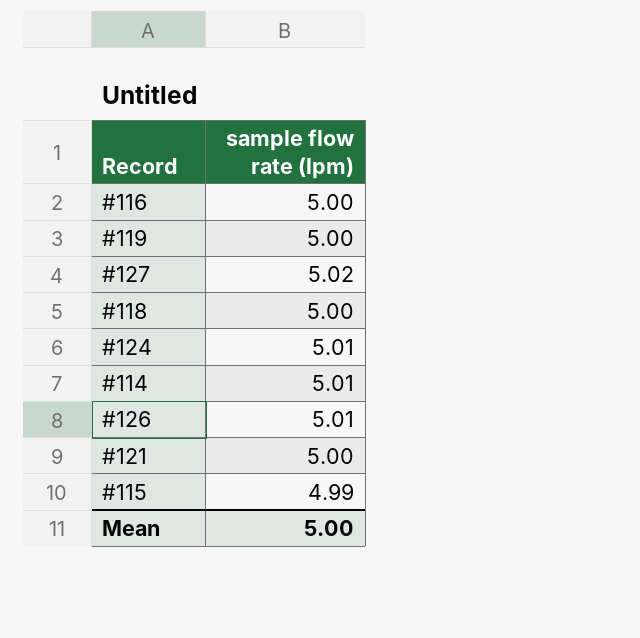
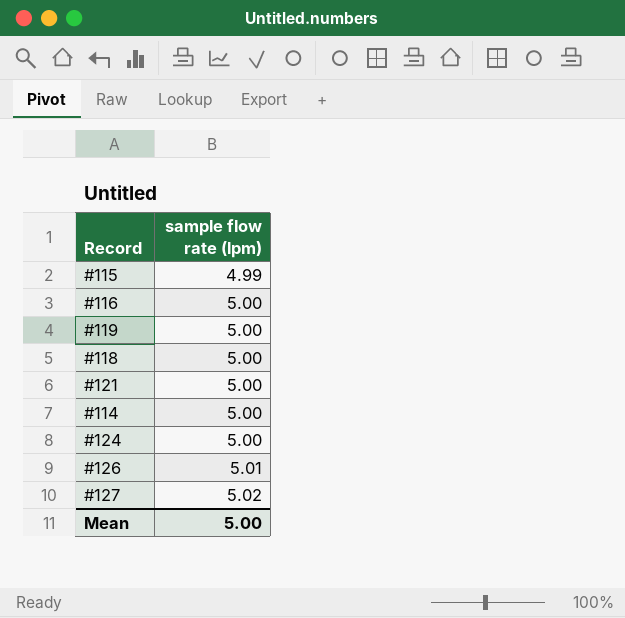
row order: none -> sample flow rate (lpm) ascending
#114 | sample flow rate (lpm): 5.01 -> 5.00
#124 | sample flow rate (lpm): 5.01 -> 5.00

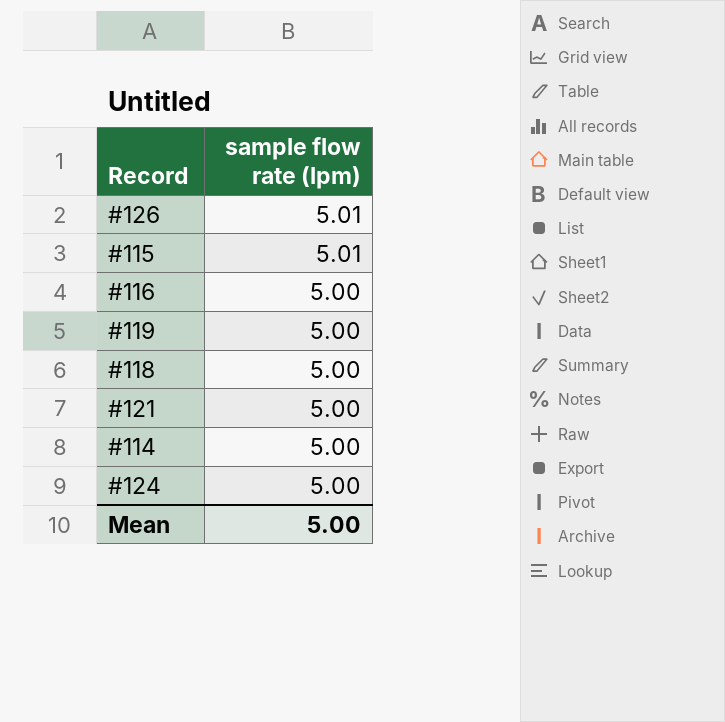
row order: sample flow rate (lpm) ascending -> sample flow rate (lpm) descending
row #127: 5.02 -> none
#115 | sample flow rate (lpm): 4.99 -> 5.01

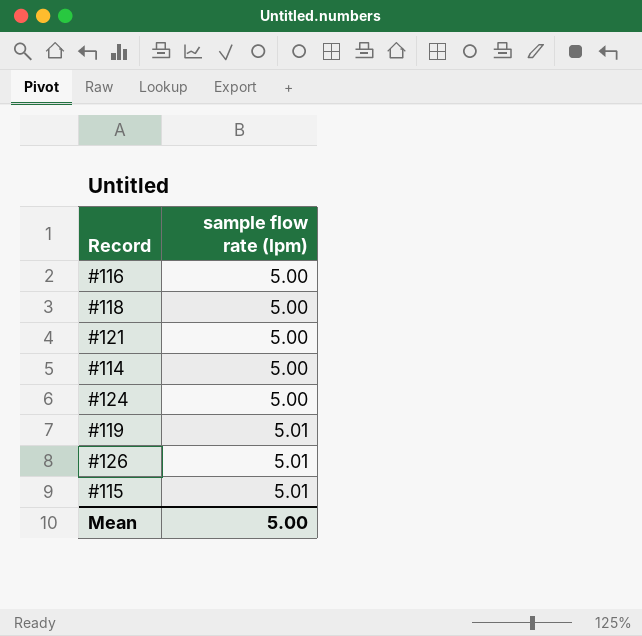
row order: sample flow rate (lpm) descending -> sample flow rate (lpm) ascending
#119 | sample flow rate (lpm): 5.00 -> 5.01

